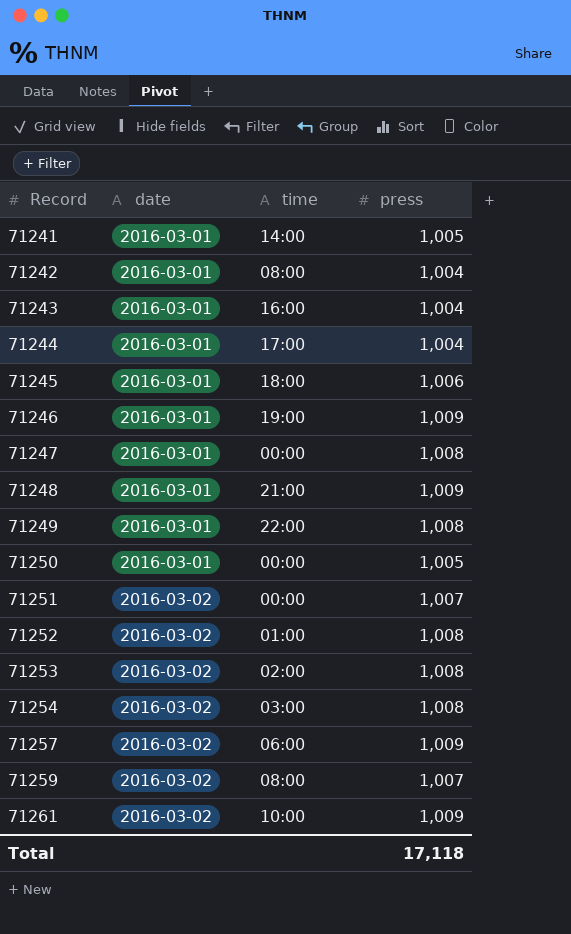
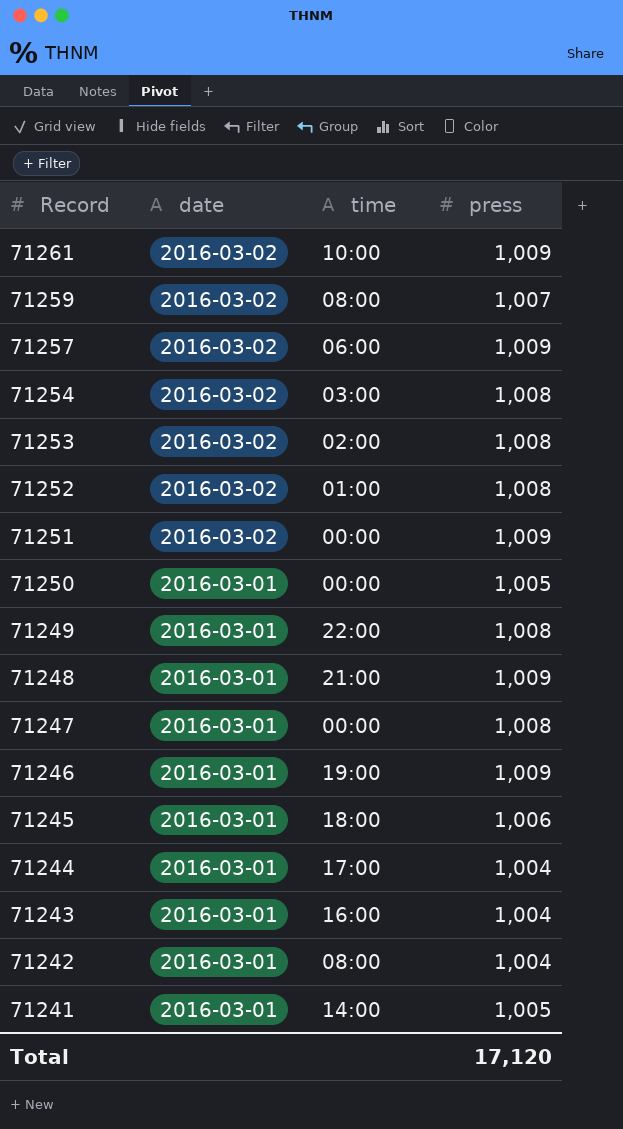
row order: Record ascending -> Record descending
71251 | press: 1,007 -> 1,009
Total | press: 17,118 -> 17,120

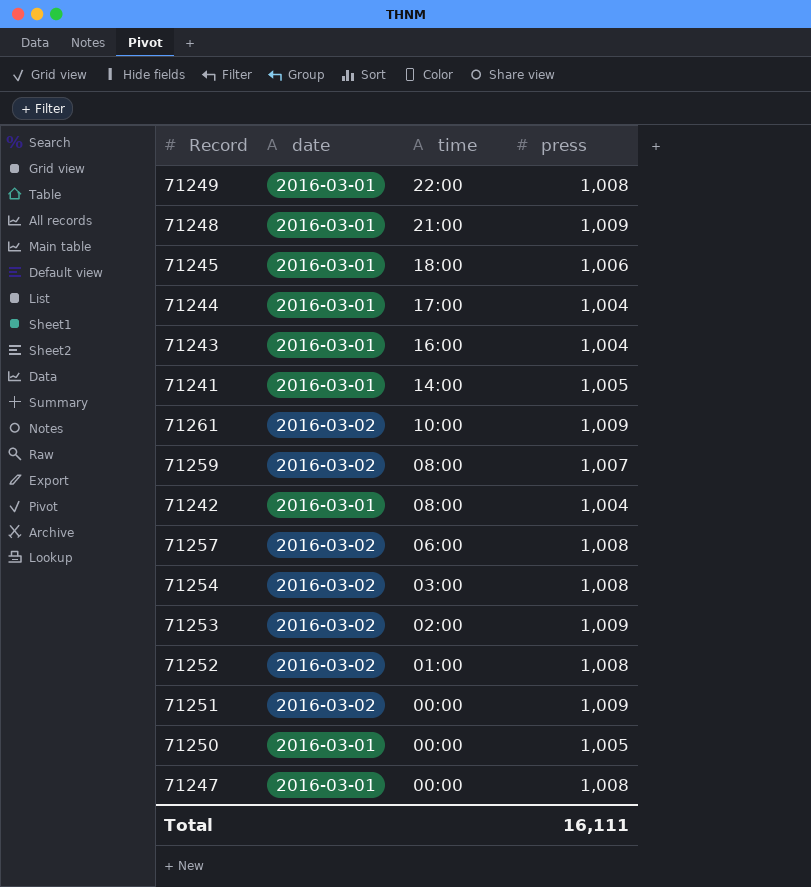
row order: Record descending -> time descending
row 71246: 2016-03-01 | 19:00 | 1,009 -> none
71257 | press: 1,009 -> 1,008
71253 | press: 1,008 -> 1,009
Total | press: 17,120 -> 16,111

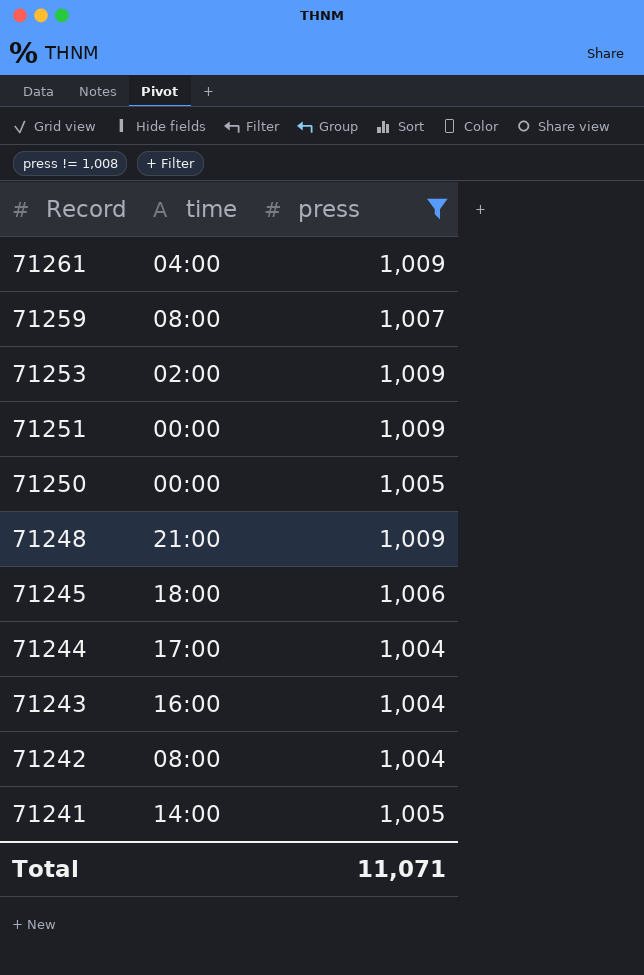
filter: none -> press != 1,008
row order: time descending -> Record descending
column date | position: 2 -> none
71261 | time: 10:00 -> 04:00
Total | press: 16,111 -> 11,071

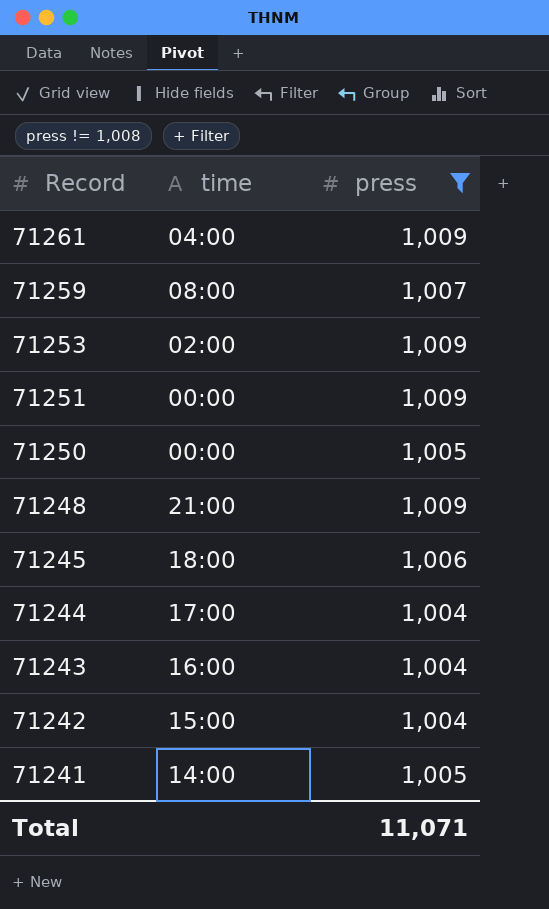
71242 | time: 08:00 -> 15:00

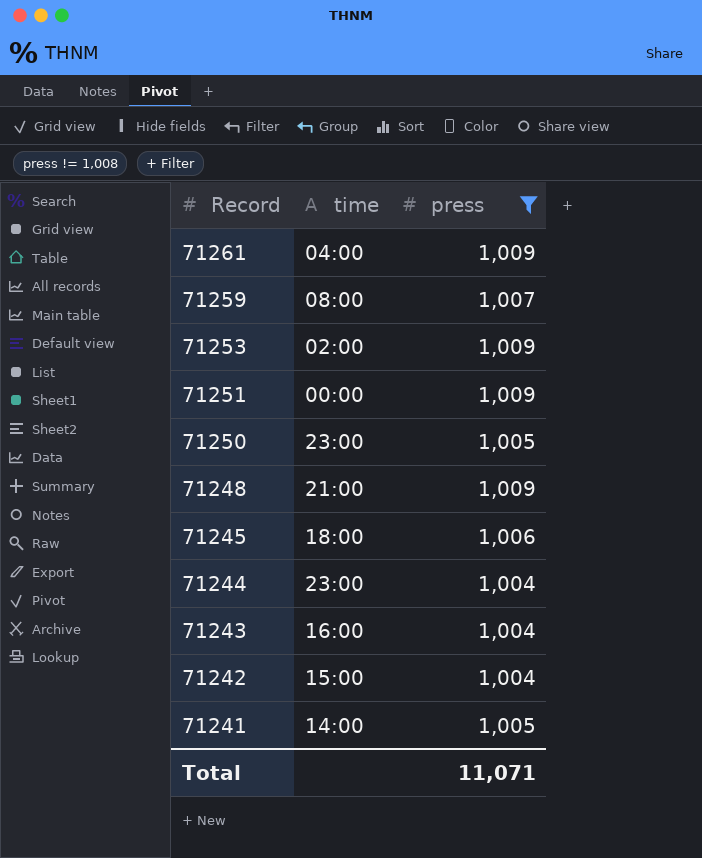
71250 | time: 00:00 -> 23:00
71244 | time: 17:00 -> 23:00

